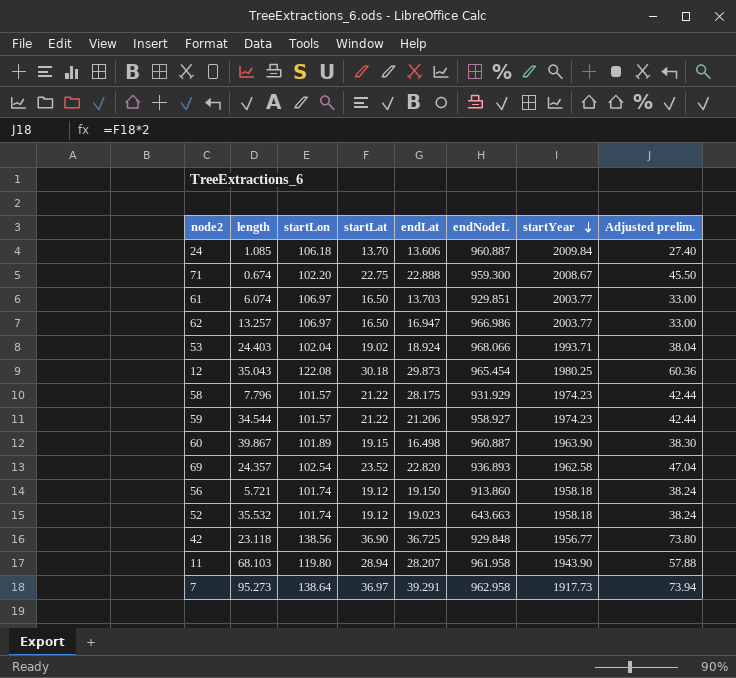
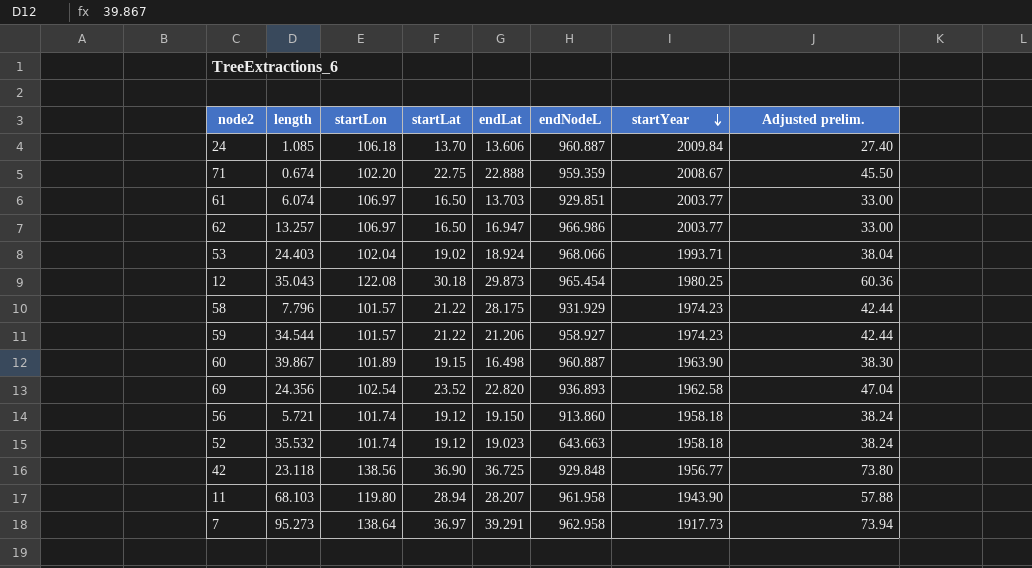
71 | endNodeL: 959.300 -> 959.359
69 | length: 24.357 -> 24.356

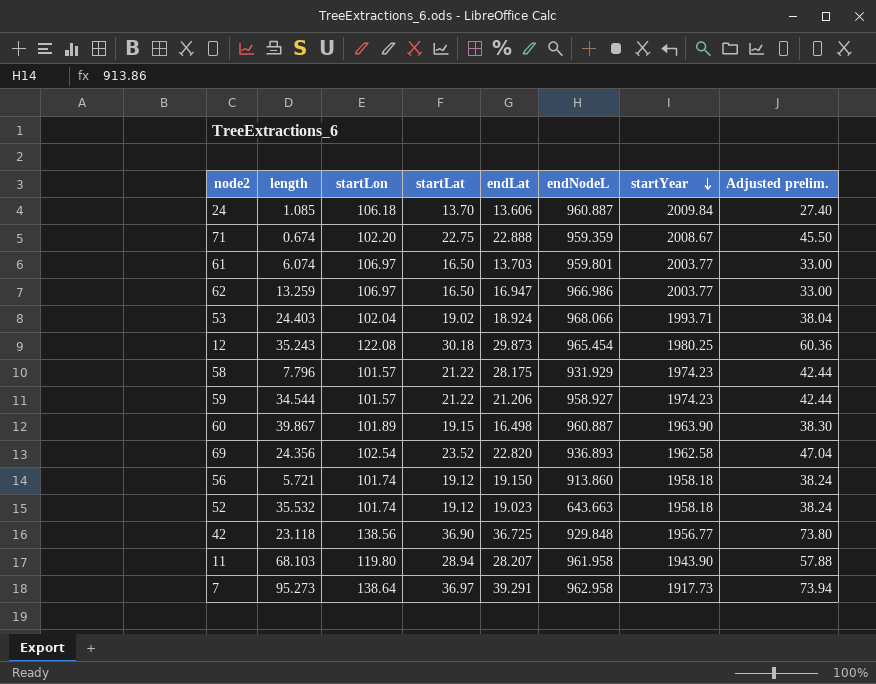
61 | endNodeL: 929.851 -> 959.801
62 | length: 13.257 -> 13.259
12 | length: 35.043 -> 35.243

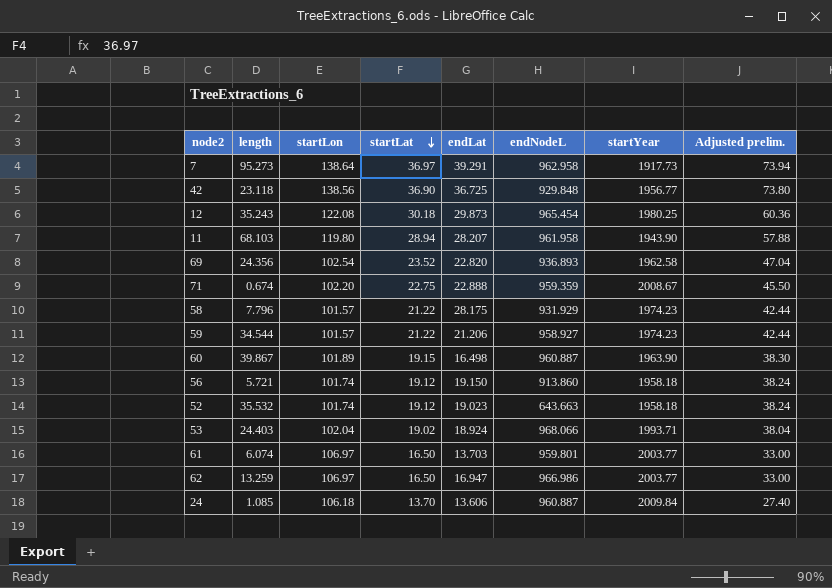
row order: startYear descending -> startLat descending

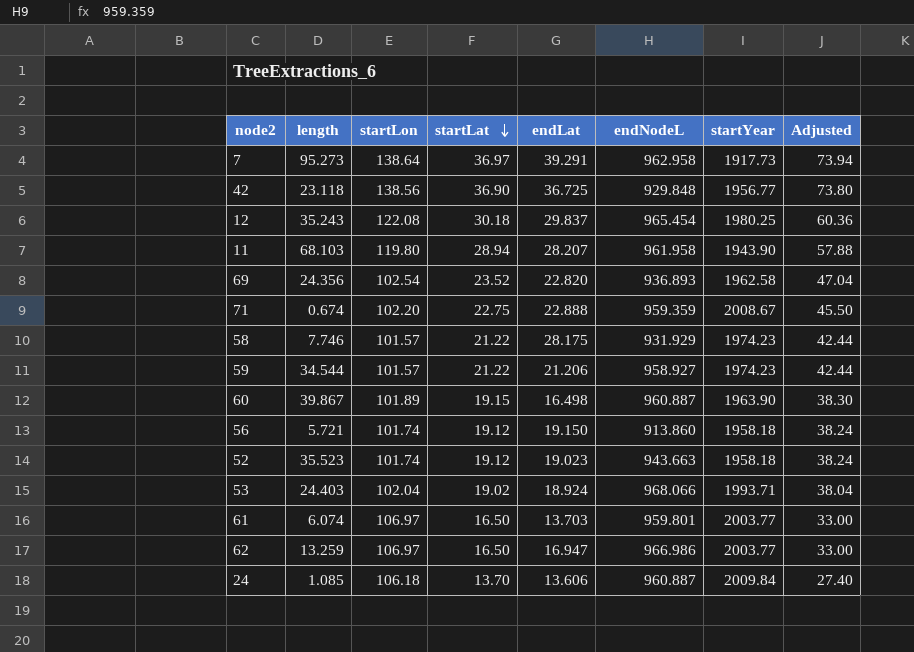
column name: Adjusted prelim. -> Adjusted
12 | endLat: 29.873 -> 29.837
58 | length: 7.796 -> 7.746
52 | length: 35.532 -> 35.523
52 | endNodeL: 643.663 -> 943.663

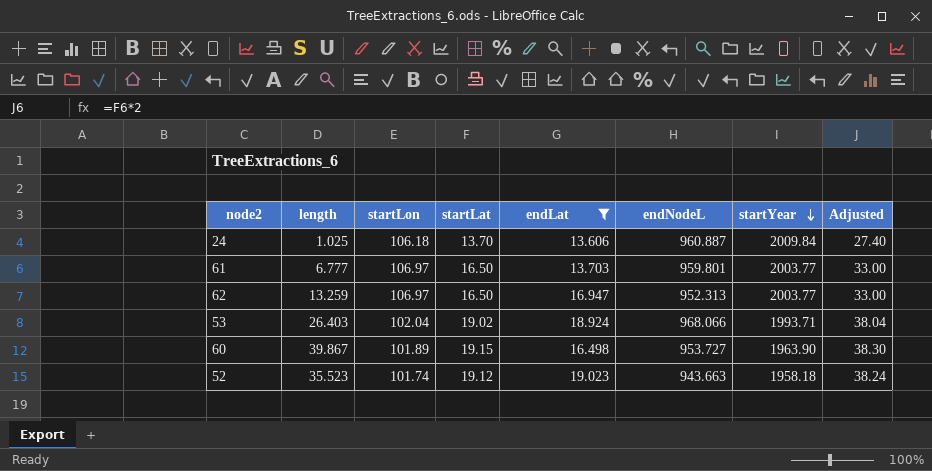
filter: none -> endLat <= 19.023
row order: startLat descending -> startYear descending
24 | length: 1.085 -> 1.025
61 | length: 6.074 -> 6.777
62 | endNodeL: 966.986 -> 952.313
53 | length: 24.403 -> 26.403
60 | endNodeL: 960.887 -> 953.727

